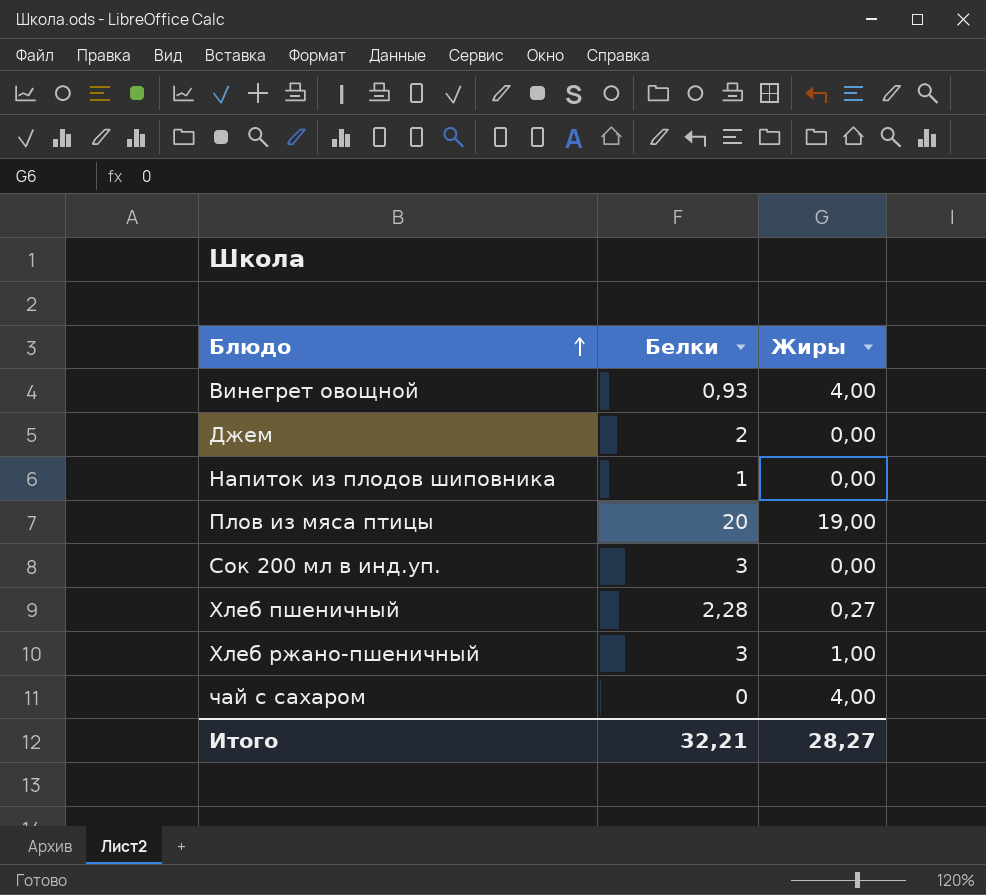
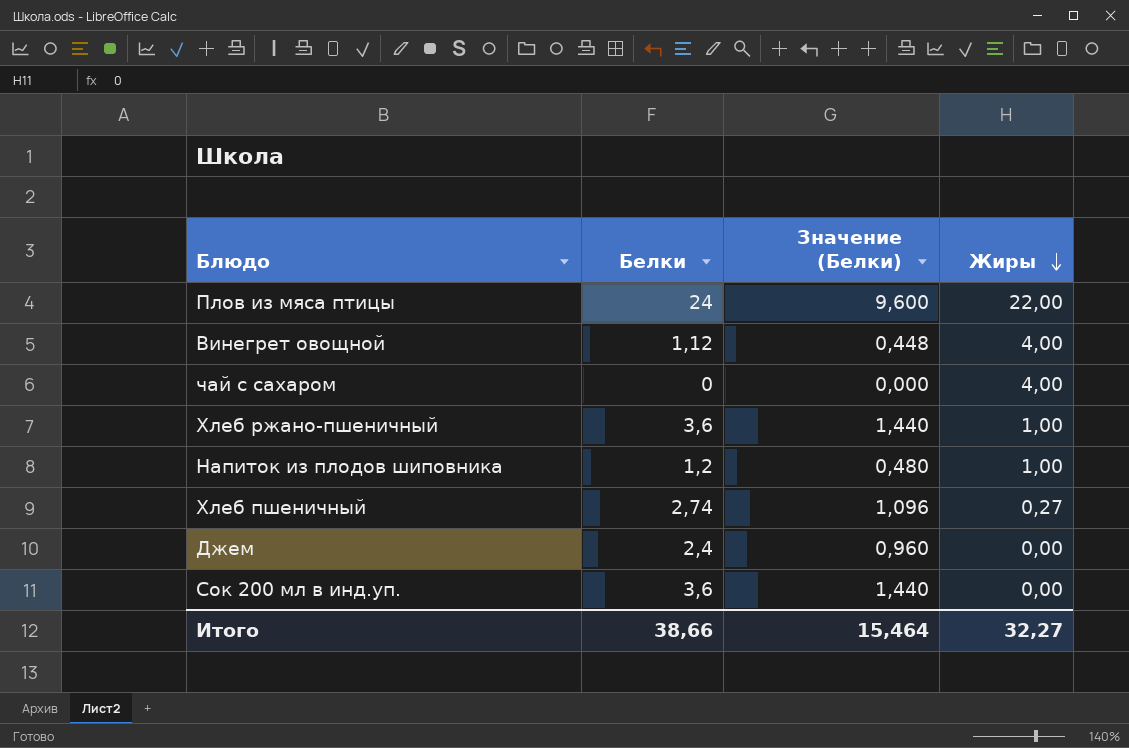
row order: Блюдо ascending -> Жиры descending
column Значение (Белки) | formula: none -> [Белки] * 0,4
Плов из мяса птицы | Белки: 20 -> 24
Плов из мяса птицы | Жиры: 19,00 -> 22,00
Винегрет овощной | Белки: 0,93 -> 1,12
Хлеб ржано-пшеничный | Белки: 3 -> 3,6
Напиток из плодов шиповника | Белки: 1 -> 1,2
Напиток из плодов шиповника | Жиры: 0,00 -> 1,00
Хлеб пшеничный | Белки: 2,28 -> 2,74
Джем | Белки: 2 -> 2,4
Сок 200 мл в инд.уп. | Белки: 3 -> 3,6
Итого | Белки: 32,21 -> 38,66
Итого | Жиры: 28,27 -> 32,27

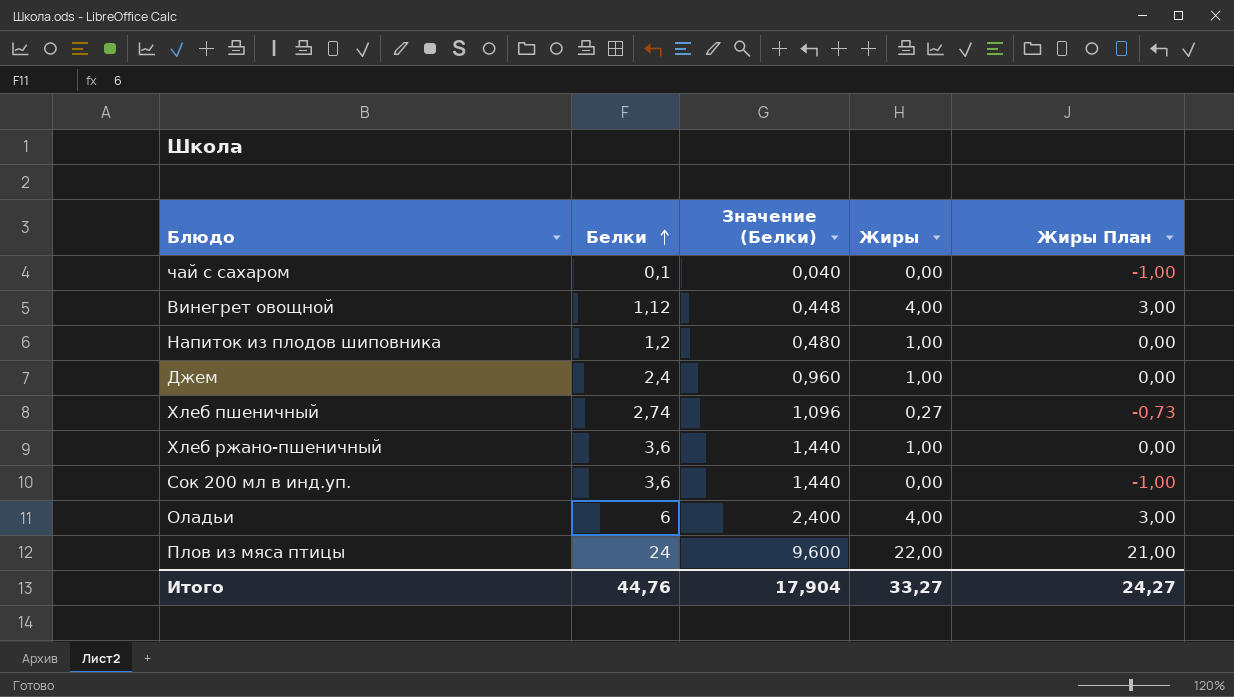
row order: Жиры descending -> Белки ascending
column Жиры План | formula: none -> [Жиры] - 1
чай с сахаром | Белки: 0 -> 0,1
чай с сахаром | Значение (Белки): 0,000 -> 0,040
чай с сахаром | Жиры: 4,00 -> 0,00
Джем | Жиры: 0,00 -> 1,00
row Оладьи: none -> 6 | 2,400 | 4,00 | 3,00
Итого | Белки: 38,66 -> 44,76
Итого | Значение (Белки): 15,464 -> 17,904
Итого | Жиры: 32,27 -> 33,27

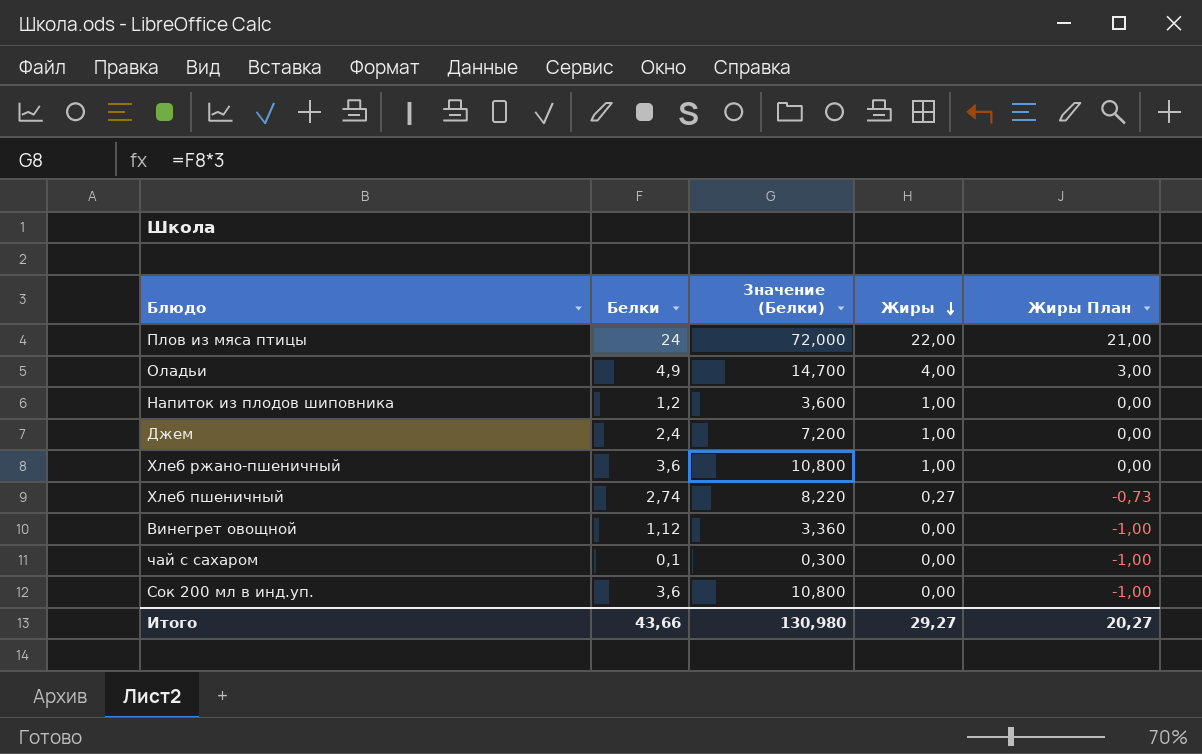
row order: Белки ascending -> Жиры descending
column Значение (Белки) | formula: [Белки] * 0,4 -> [Белки] * 3
Оладьи | Белки: 6 -> 4,9
Винегрет овощной | Жиры: 4,00 -> 0,00
Винегрет овощной | Жиры План: 3,00 -> -1,00
Итого | Белки: 44,76 -> 43,66
Итого | Значение (Белки): 17,904 -> 130,980
Итого | Жиры: 33,27 -> 29,27
Итого | Жиры План: 24,27 -> 20,27

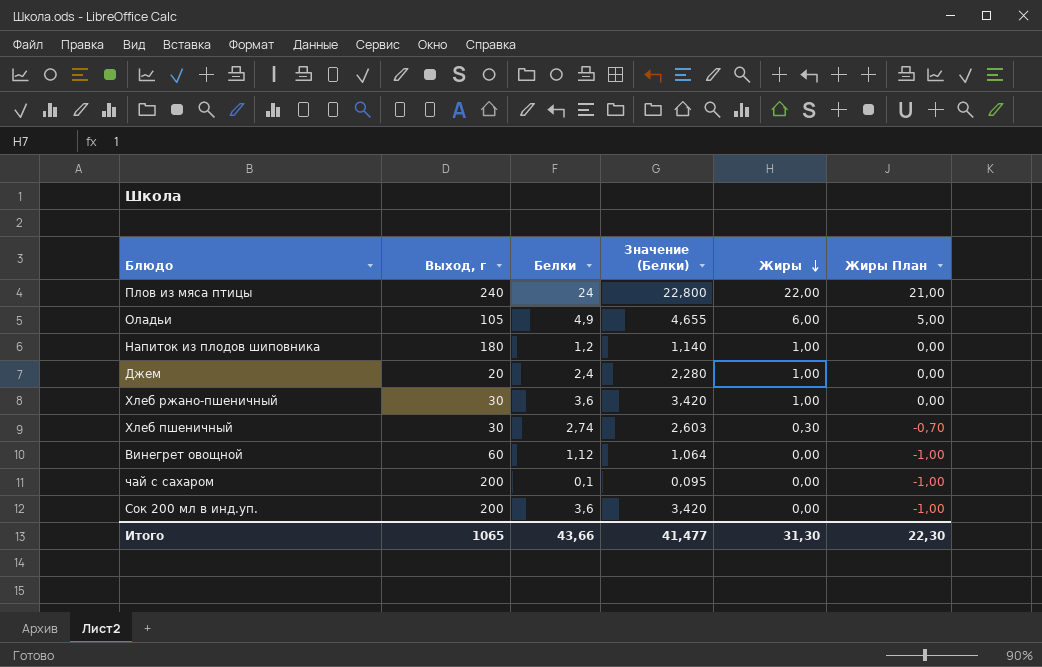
column Выход, г | position: none -> 2
column Значение (Белки) | formula: [Белки] * 3 -> [Белки] * 0,95
Оладьи | Жиры: 4,00 -> 6,00
Оладьи | Жиры План: 3,00 -> 5,00
Хлеб пшеничный | Жиры: 0,27 -> 0,30
Хлеб пшеничный | Жиры План: -0,73 -> -0,70
Итого | Значение (Белки): 130,980 -> 41,477
Итого | Жиры: 29,27 -> 31,30
Итого | Жиры План: 20,27 -> 22,30

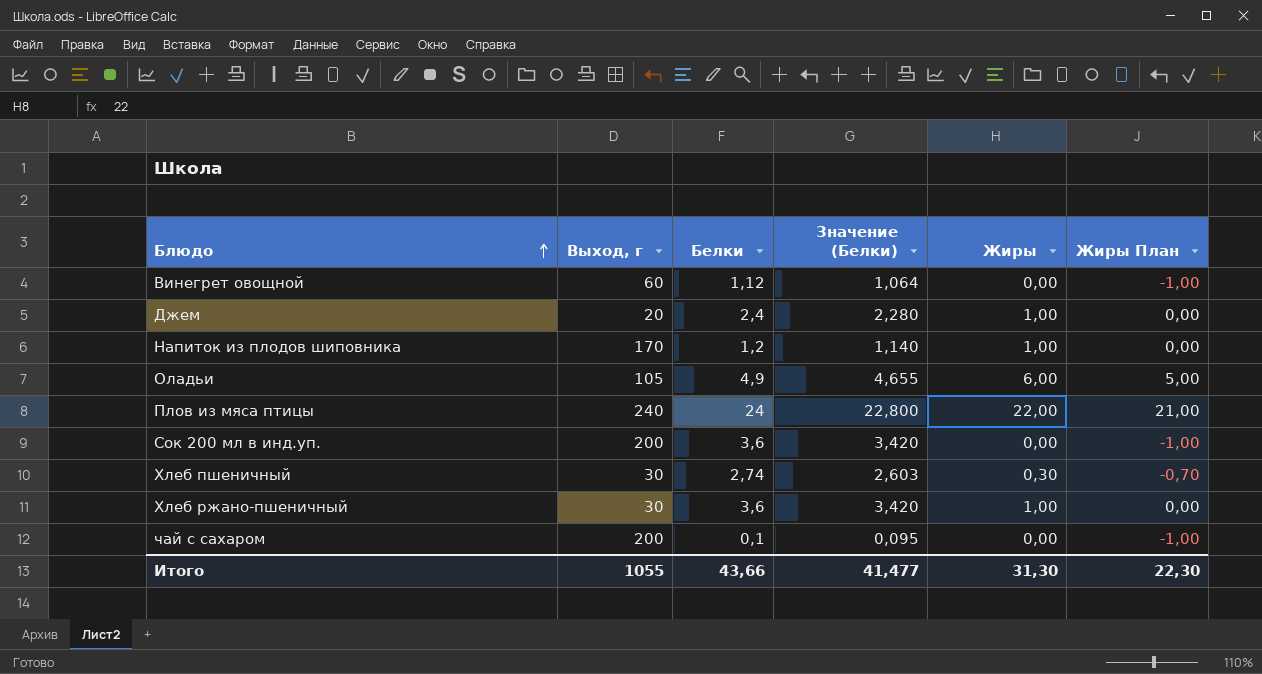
row order: Жиры descending -> Блюдо ascending
Напиток из плодов шиповника | Выход, г: 180 -> 170
Итого | Выход, г: 1065 -> 1055

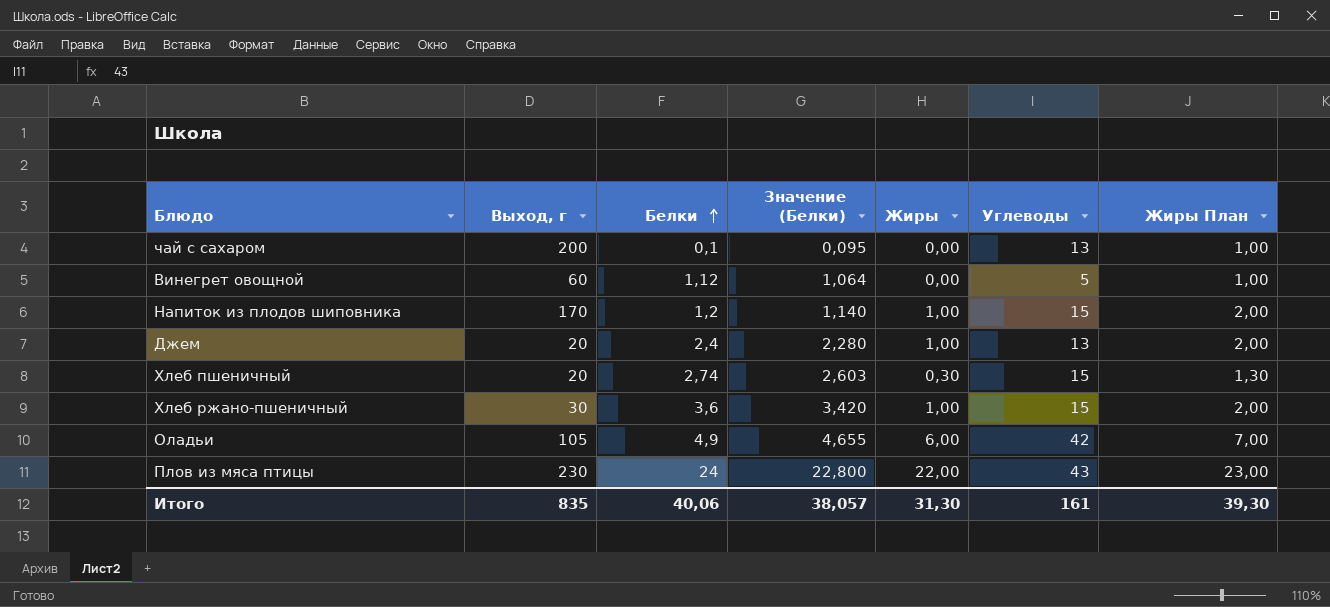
row order: Блюдо ascending -> Белки ascending
column Углеводы | position: none -> 6
column Жиры План | formula: [Жиры] - 1 -> [Жиры] + 1
row Сок 200 мл в инд.уп.: 200 | 3,6 | 3,420 | 0,00 | -1,00 -> none
Хлеб пшеничный | Выход, г: 30 -> 20
Плов из мяса птицы | Выход, г: 240 -> 230
Итого | Выход, г: 1055 -> 835
Итого | Белки: 43,66 -> 40,06
Итого | Значение (Белки): 41,477 -> 38,057
Итого | Жиры План: 22,30 -> 39,30

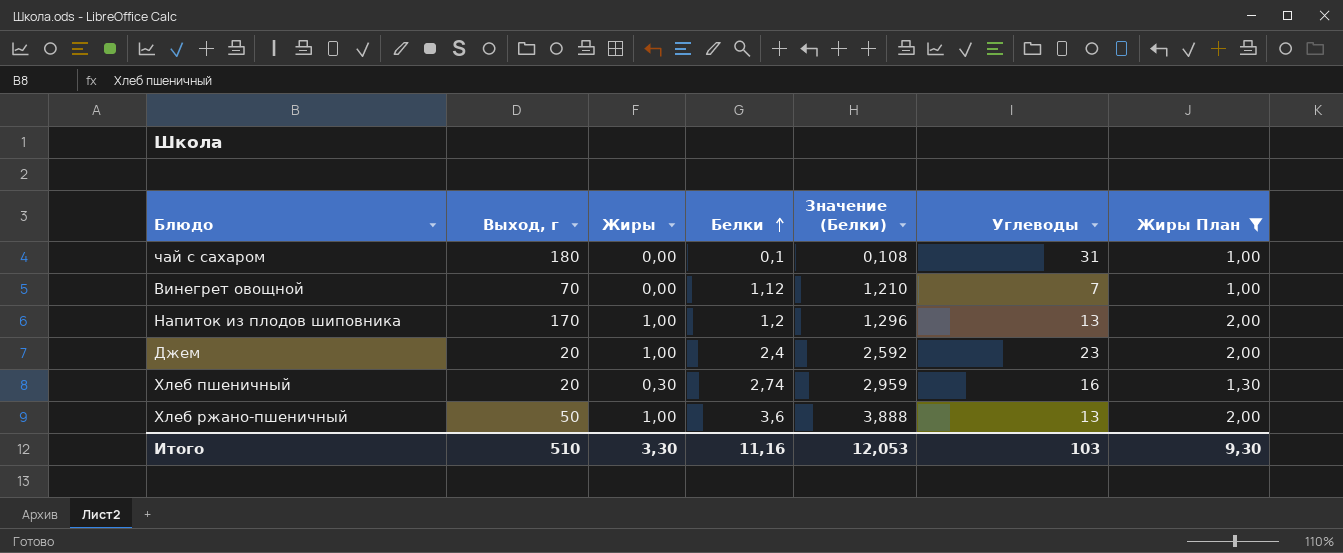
filter: none -> Жиры План <= 2,00
column Жиры | position: 5 -> 3
column Значение (Белки) | formula: [Белки] * 0,95 -> [Белки] * 1,08
чай с сахаром | Выход, г: 200 -> 180
чай с сахаром | Углеводы: 13 -> 31
Винегрет овощной | Выход, г: 60 -> 70
Винегрет овощной | Углеводы: 5 -> 7
Напиток из плодов шиповника | Углеводы: 15 -> 13
Джем | Углеводы: 13 -> 23
Хлеб пшеничный | Углеводы: 15 -> 16
Хлеб ржано-пшеничный | Выход, г: 30 -> 50
Хлеб ржано-пшеничный | Углеводы: 15 -> 13
Итого | Выход, г: 835 -> 510
Итого | Жиры: 31,30 -> 3,30
Итого | Белки: 40,06 -> 11,16
Итого | Значение (Белки): 38,057 -> 12,053
Итого | Углеводы: 161 -> 103
Итого | Жиры План: 39,30 -> 9,30

